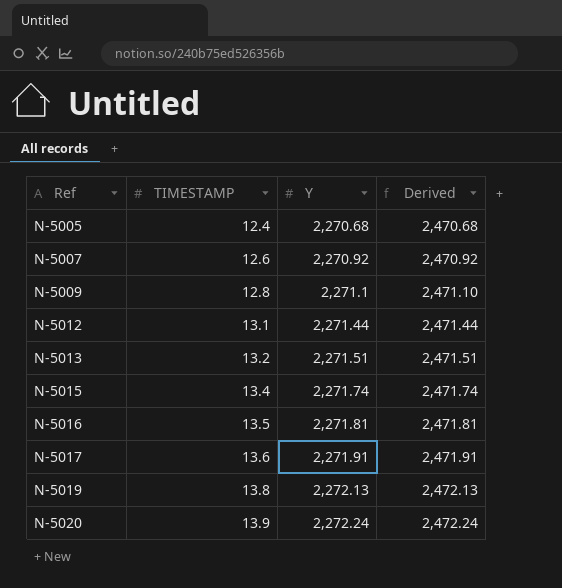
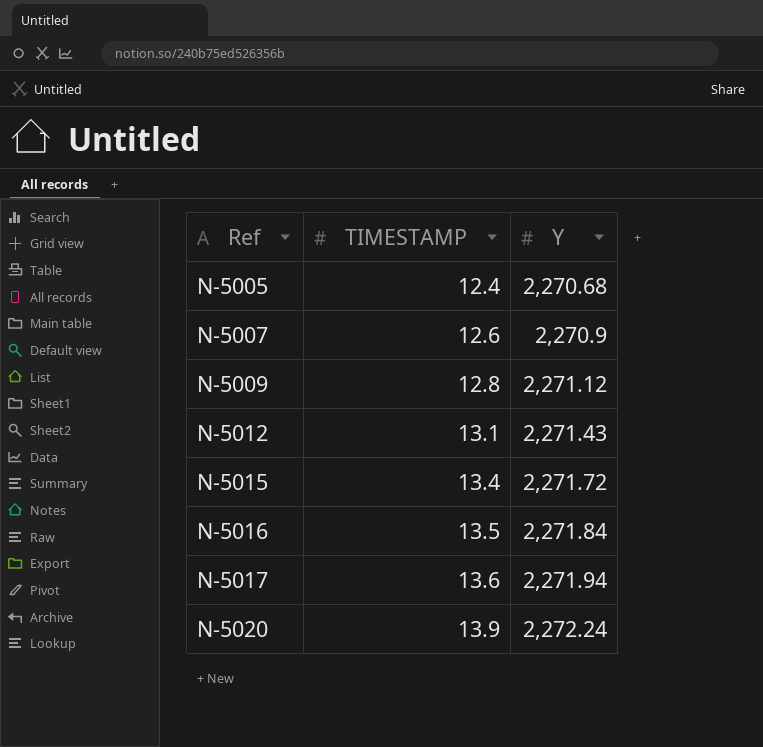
column Derived | formula: [Y] + 200 -> none
row N-5013: 13.2 | 2,271.51 | 2,471.51 -> none
row N-5019: 13.8 | 2,272.13 | 2,472.13 -> none
N-5007 | Y: 2,270.92 -> 2,270.9
N-5009 | Y: 2,271.1 -> 2,271.12
N-5012 | Y: 2,271.44 -> 2,271.43
N-5015 | Y: 2,271.74 -> 2,271.72
N-5016 | Y: 2,271.81 -> 2,271.84
N-5017 | Y: 2,271.91 -> 2,271.94

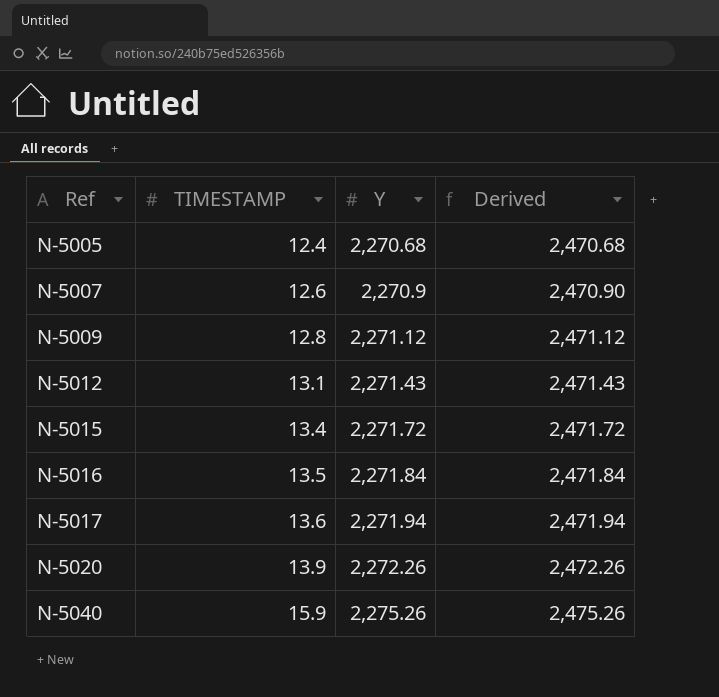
column Derived | formula: none -> [Y] + 200
N-5020 | Y: 2,272.24 -> 2,272.26
row N-5040: none -> 15.9 | 2,275.26 | 2,475.26

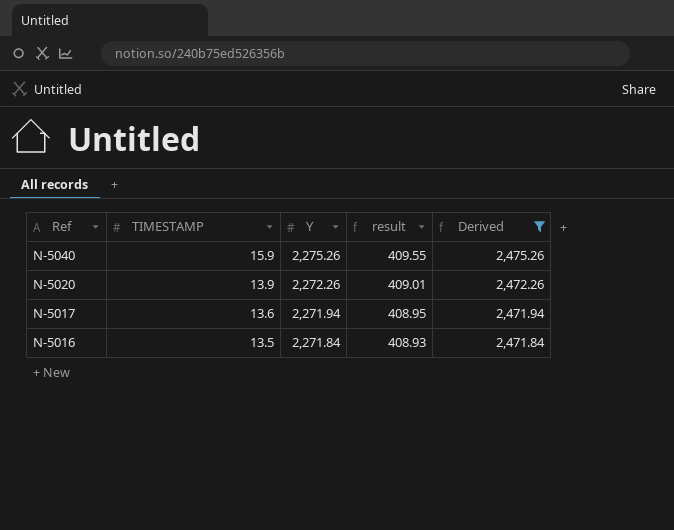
filter: none -> Derived >= 2,471.84
row order: Ref ascending -> Ref descending
column result | formula: none -> [Y] * 0.18

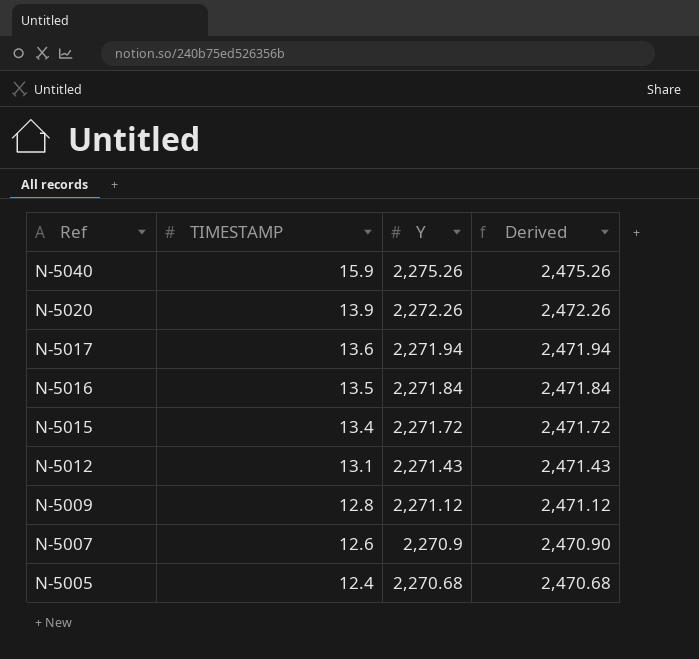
filter: Derived >= 2,471.84 -> none
column result | formula: [Y] * 0.18 -> none

